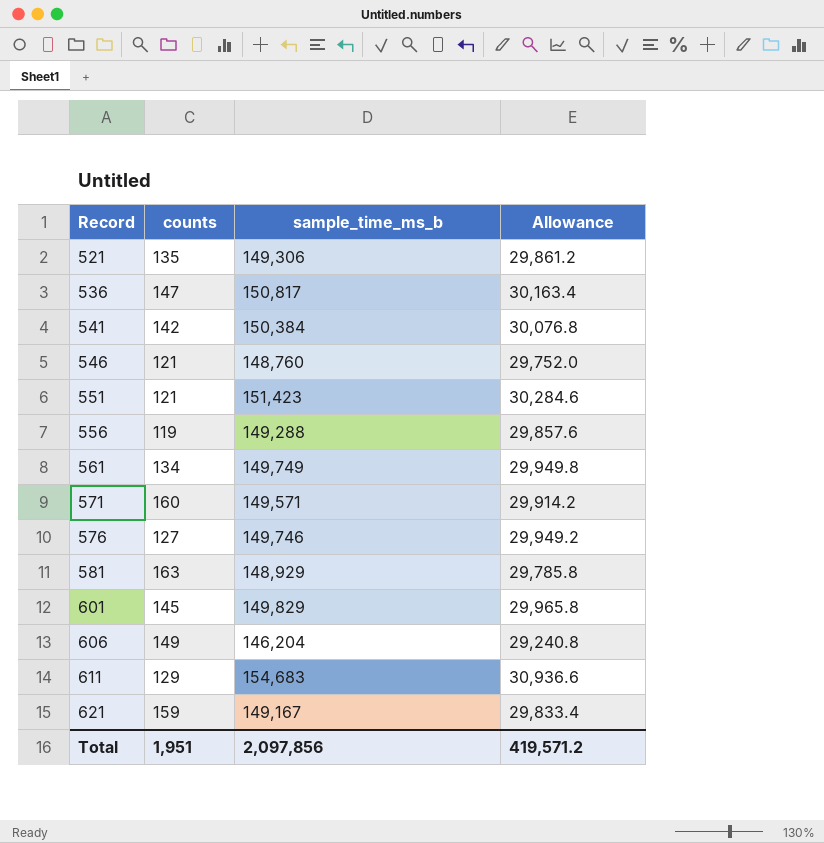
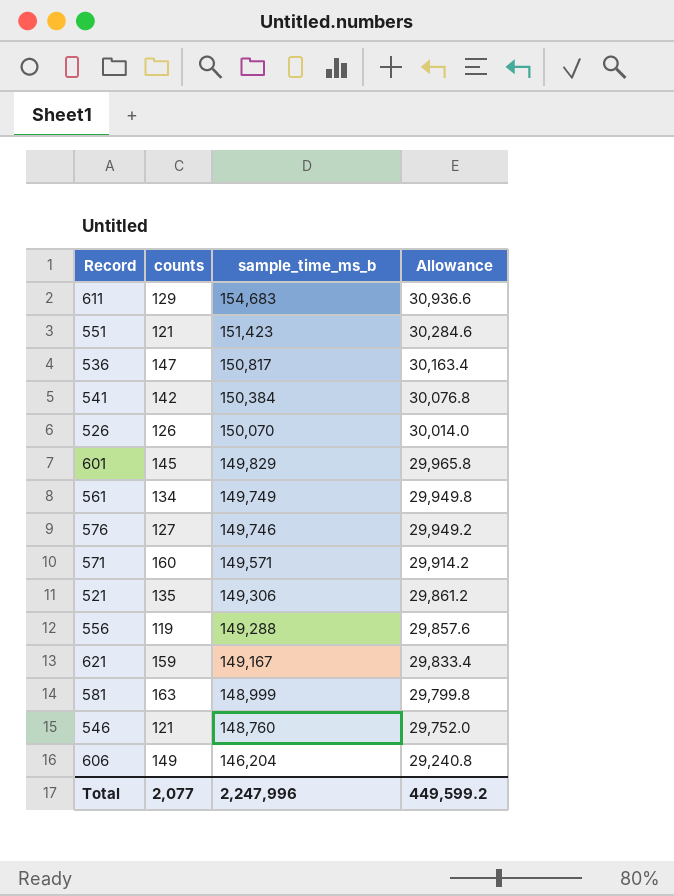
row order: Record ascending -> sample_time_ms_b descending
row 526: none -> 126 | 150,070 | 30,014.0
581 | sample_time_ms_b: 148,929 -> 148,999
581 | Allowance: 29,785.8 -> 29,799.8
Total | counts: 1,951 -> 2,077
Total | sample_time_ms_b: 2,097,856 -> 2,247,996
Total | Allowance: 419,571.2 -> 449,599.2

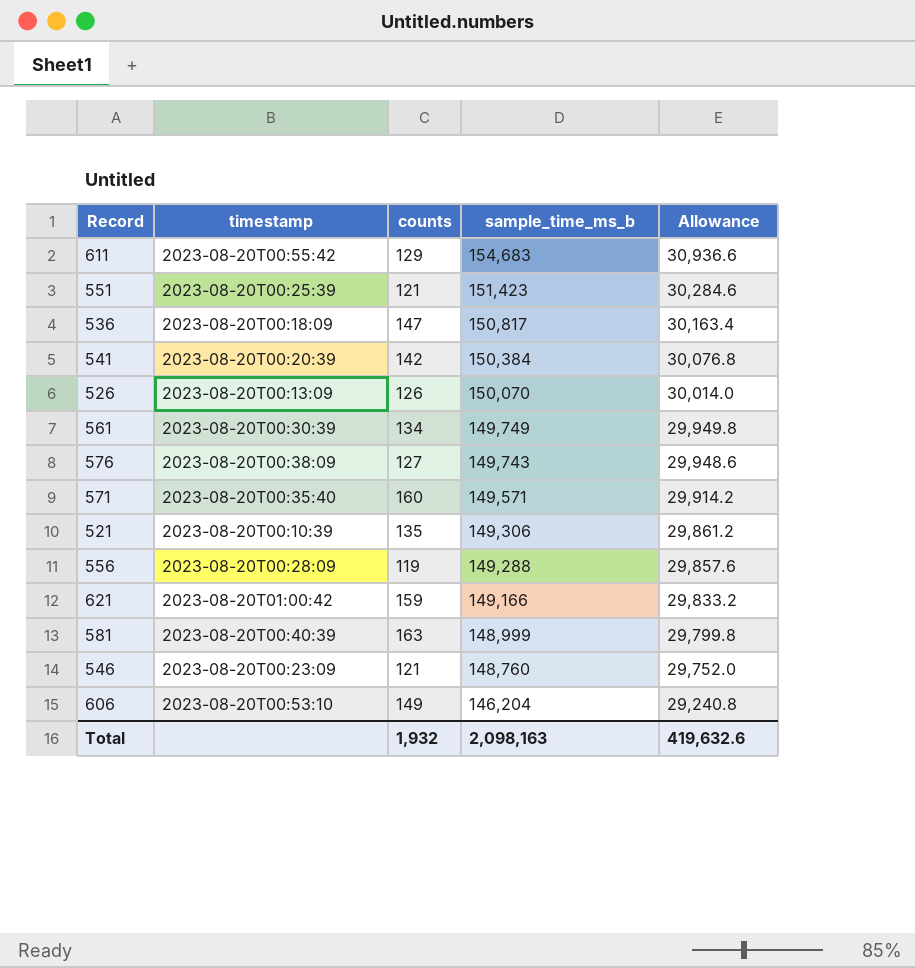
column timestamp | position: none -> 2
row 601: 145 | 149,829 | 29,965.8 -> none
576 | sample_time_ms_b: 149,746 -> 149,743
576 | Allowance: 29,949.2 -> 29,948.6
621 | sample_time_ms_b: 149,167 -> 149,166
621 | Allowance: 29,833.4 -> 29,833.2
Total | counts: 2,077 -> 1,932
Total | sample_time_ms_b: 2,247,996 -> 2,098,163
Total | Allowance: 449,599.2 -> 419,632.6

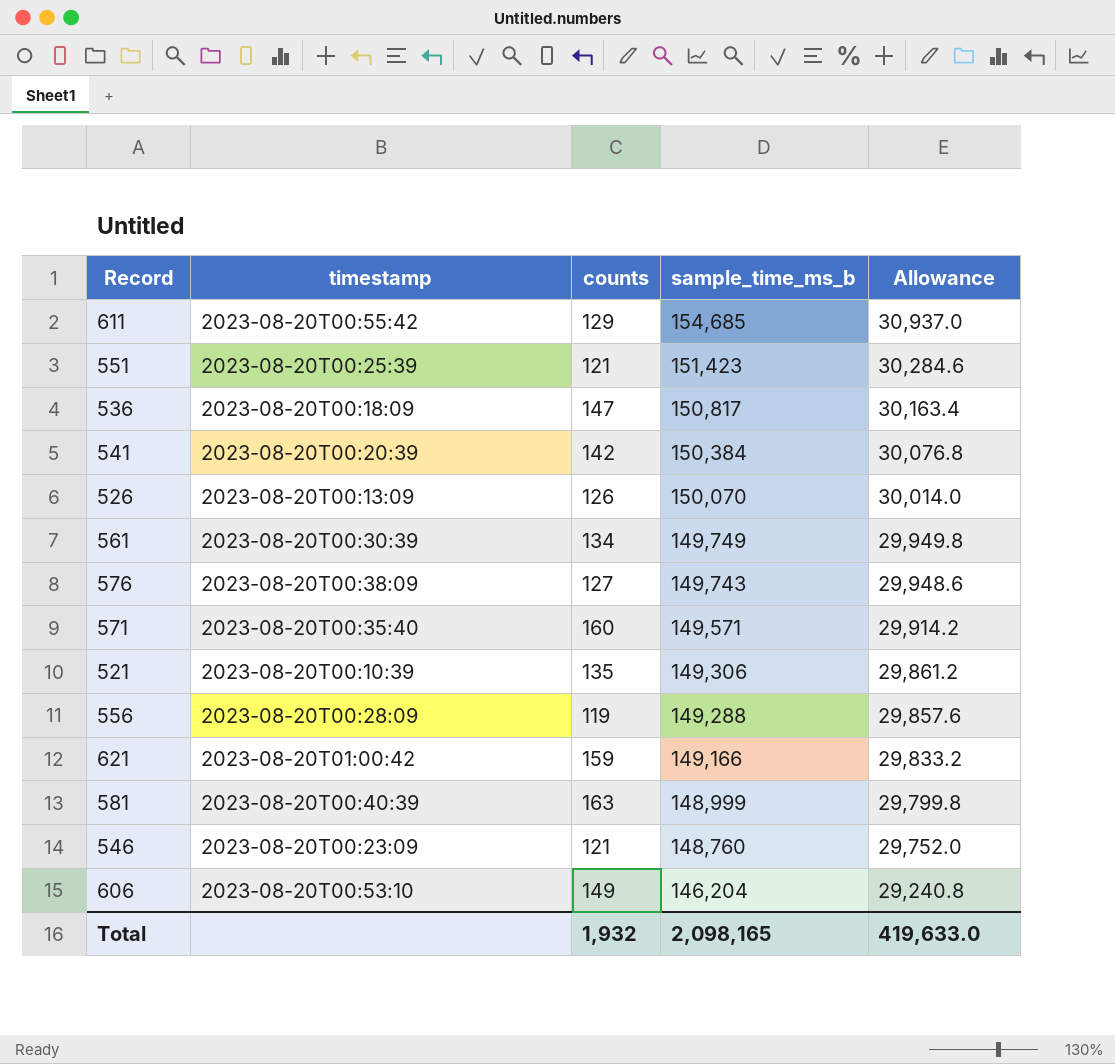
611 | sample_time_ms_b: 154,683 -> 154,685
611 | Allowance: 30,936.6 -> 30,937.0
Total | sample_time_ms_b: 2,098,163 -> 2,098,165
Total | Allowance: 419,632.6 -> 419,633.0

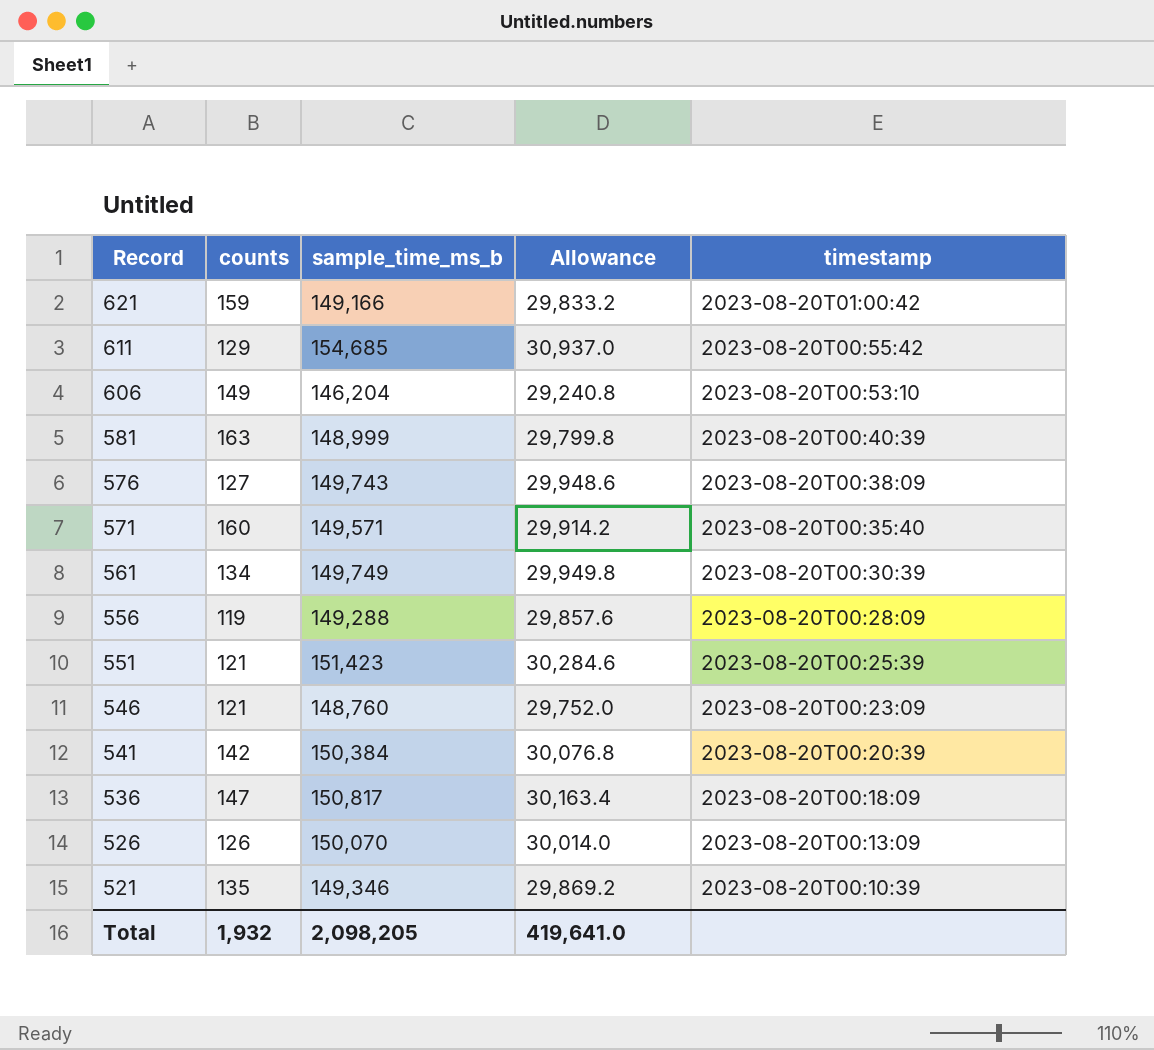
row order: sample_time_ms_b descending -> Record descending
column timestamp | position: 2 -> 5
521 | sample_time_ms_b: 149,306 -> 149,346
521 | Allowance: 29,861.2 -> 29,869.2
Total | sample_time_ms_b: 2,098,165 -> 2,098,205
Total | Allowance: 419,633.0 -> 419,641.0

